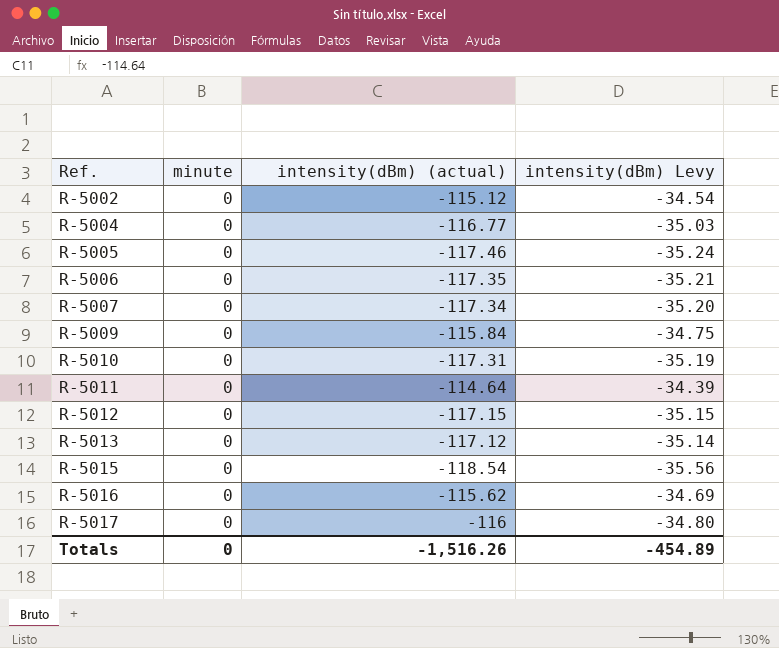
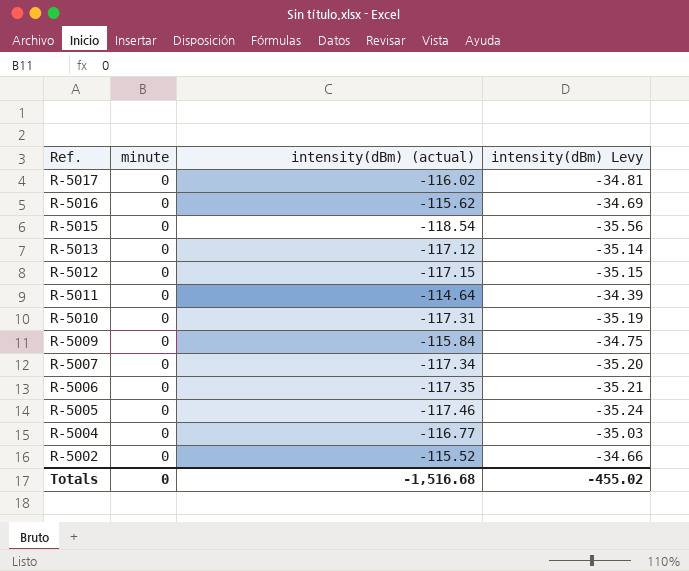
row order: Ref. ascending -> Ref. descending
R-5017 | intensity(dBm) (actual): -116 -> -116.02
R-5017 | intensity(dBm) Levy: -34.80 -> -34.81
R-5002 | intensity(dBm) (actual): -115.12 -> -115.52
R-5002 | intensity(dBm) Levy: -34.54 -> -34.66
Totals | intensity(dBm) (actual): -1,516.26 -> -1,516.68
Totals | intensity(dBm) Levy: -454.89 -> -455.02

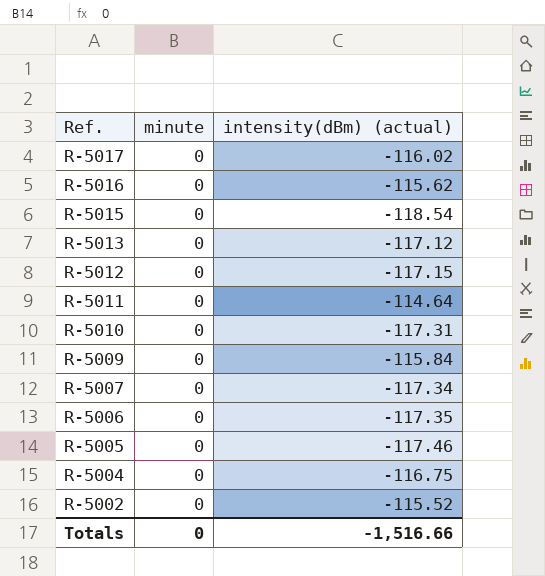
column intensity(dBm) Levy | formula: [intensity(dBm) (actual)] * 0.3 -> none
R-5004 | intensity(dBm) (actual): -116.77 -> -116.75
Totals | intensity(dBm) (actual): -1,516.68 -> -1,516.66

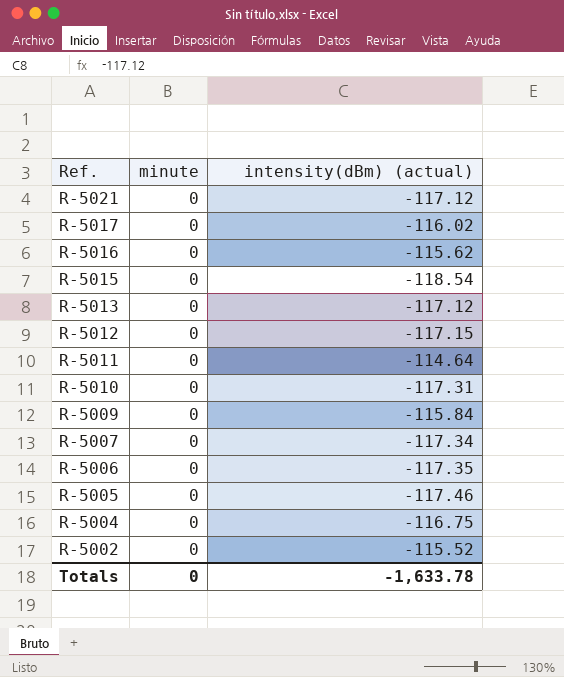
row R-5021: none -> 0 | -117.12
Totals | intensity(dBm) (actual): -1,516.66 -> -1,633.78

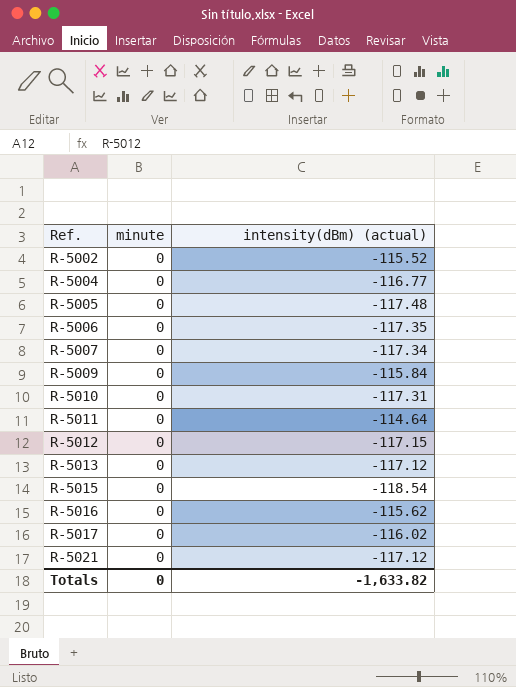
row order: Ref. descending -> Ref. ascending
R-5004 | intensity(dBm) (actual): -116.75 -> -116.77
R-5005 | intensity(dBm) (actual): -117.46 -> -117.48
Totals | intensity(dBm) (actual): -1,633.78 -> -1,633.82

